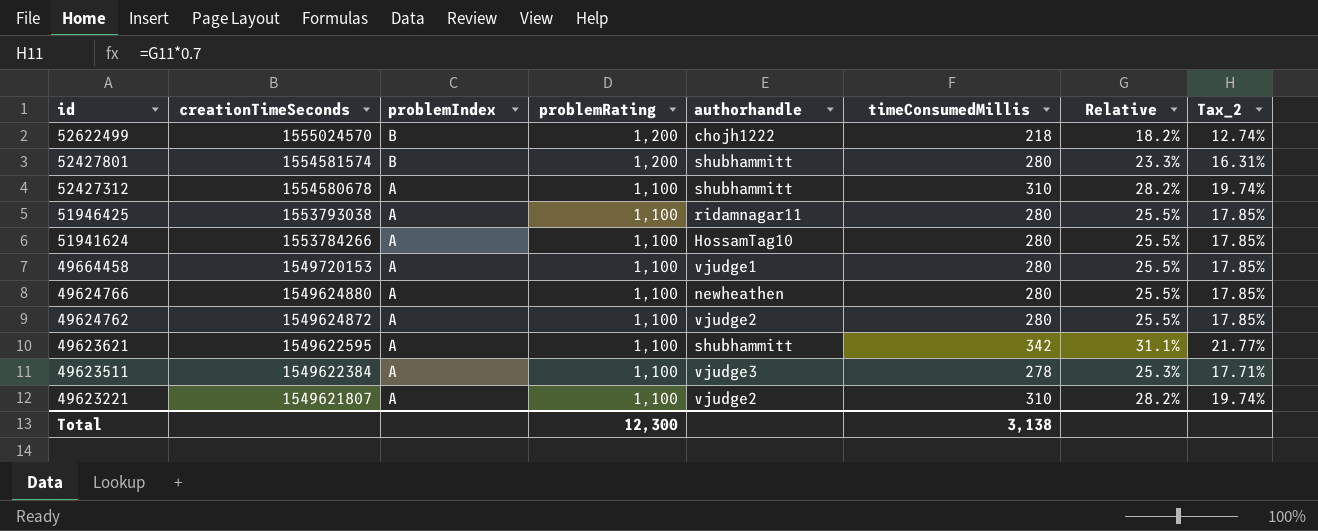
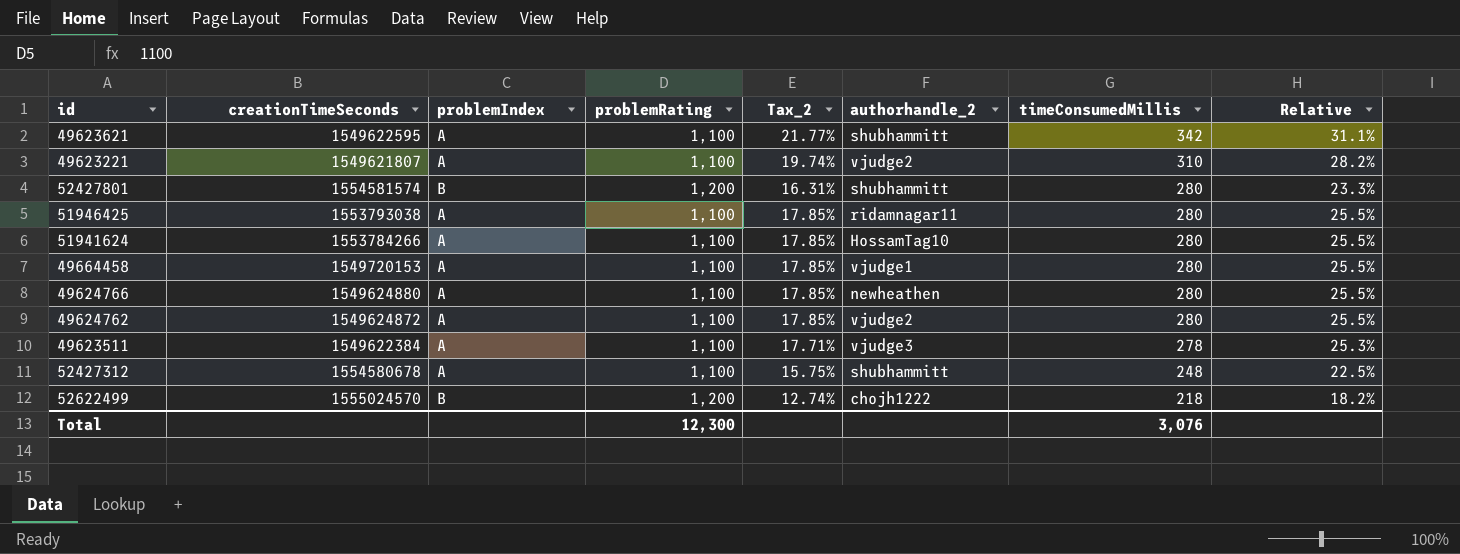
row order: id descending -> timeConsumedMillis descending
column Tax_2 | position: 8 -> 5
column name: authorhandle -> authorhandle_2
52427312 | Tax_2: 19.74% -> 15.75%
52427312 | timeConsumedMillis: 310 -> 248
52427312 | Relative: 28.2% -> 22.5%
Total | timeConsumedMillis: 3,138 -> 3,076

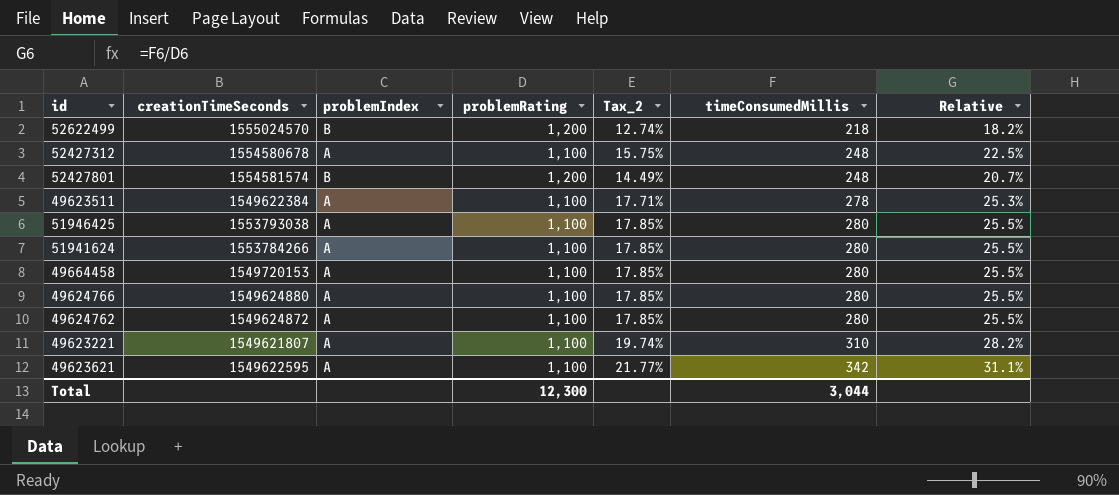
row order: timeConsumedMillis descending -> timeConsumedMillis ascending
column authorhandle_2 | position: 6 -> none
52427801 | Tax_2: 16.31% -> 14.49%
52427801 | timeConsumedMillis: 280 -> 248
52427801 | Relative: 23.3% -> 20.7%
Total | timeConsumedMillis: 3,076 -> 3,044

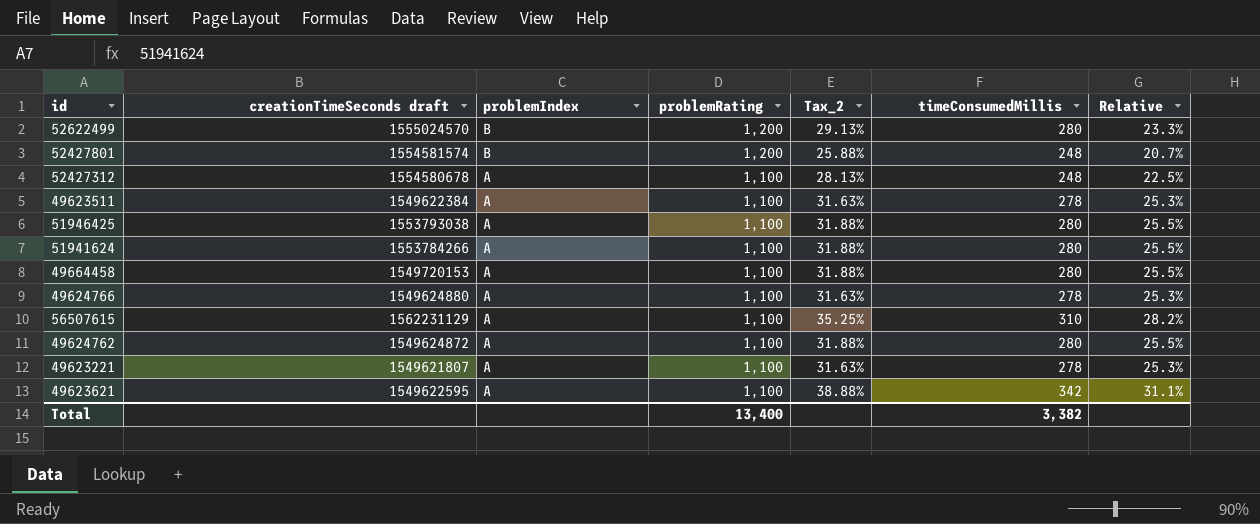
row order: timeConsumedMillis ascending -> problemIndex descending
column name: creationTimeSeconds -> creationTimeSeconds draft
column Tax_2 | formula: [Relative] * 0.7 -> [Relative] * 1.25
52622499 | timeConsumedMillis: 218 -> 280
52622499 | Relative: 18.2% -> 23.3%
49624766 | timeConsumedMillis: 280 -> 278
49624766 | Relative: 25.5% -> 25.3%
row 56507615: none -> 1562231129 | A | 1,100 | 35.25% | 310 | 28.2%
49623221 | timeConsumedMillis: 310 -> 278
49623221 | Relative: 28.2% -> 25.3%
Total | problemRating: 12,300 -> 13,400
Total | timeConsumedMillis: 3,044 -> 3,382

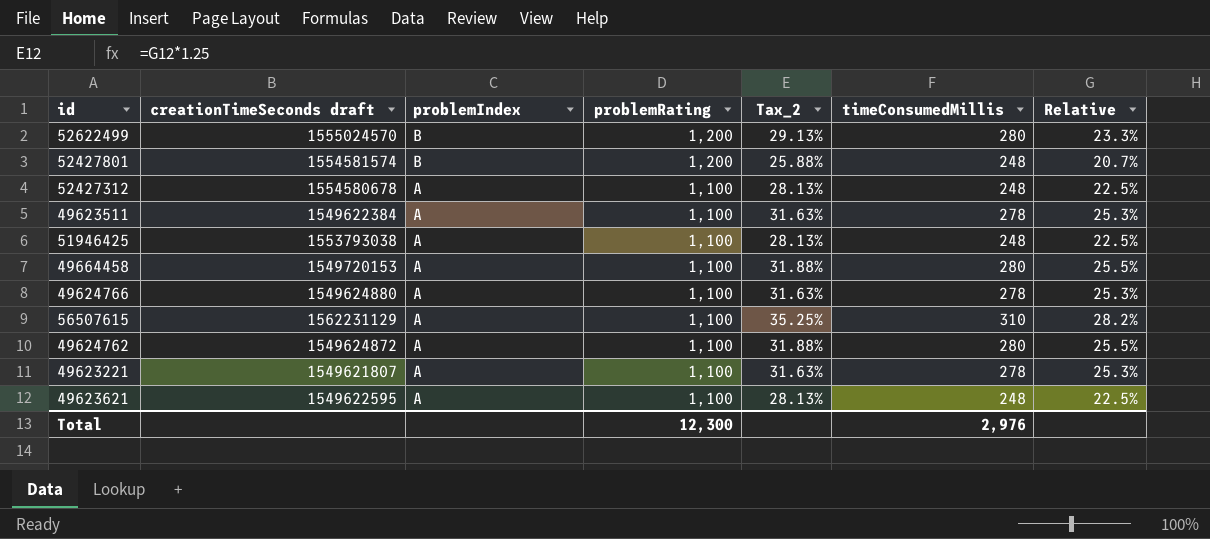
row 51941624: 1553784266 | A | 1,100 | 31.88% | 280 | 25.5% -> none
51946425 | Tax_2: 31.88% -> 28.13%
51946425 | timeConsumedMillis: 280 -> 248
51946425 | Relative: 25.5% -> 22.5%
49623621 | Tax_2: 38.88% -> 28.13%
49623621 | timeConsumedMillis: 342 -> 248
49623621 | Relative: 31.1% -> 22.5%
Total | problemRating: 13,400 -> 12,300
Total | timeConsumedMillis: 3,382 -> 2,976

